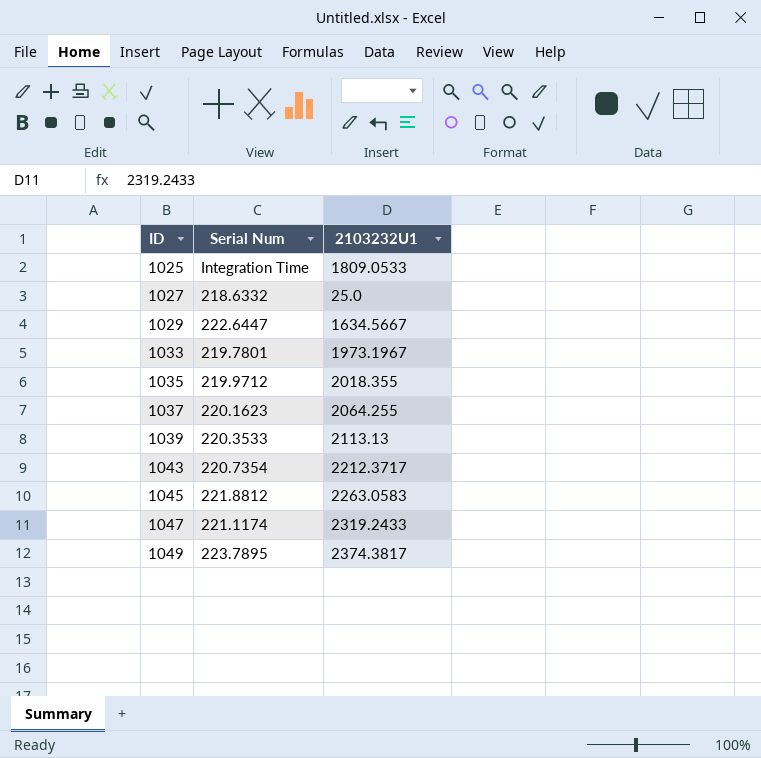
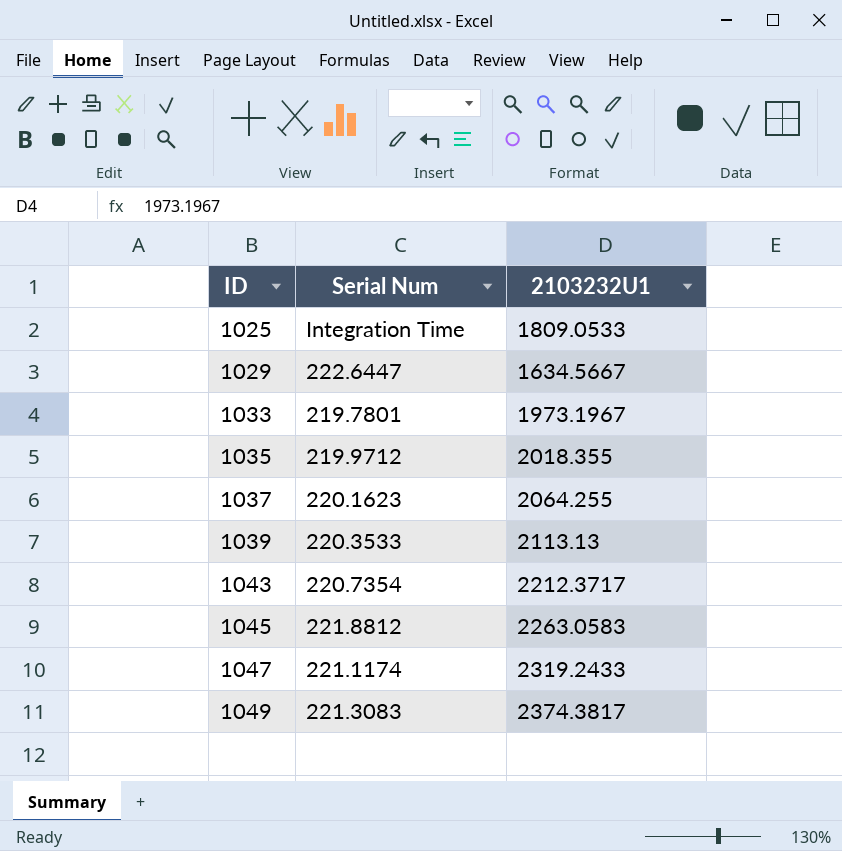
row 1027: 218.6332 | 25.0 -> none
1049 | Serial Num: 223.7895 -> 221.3083

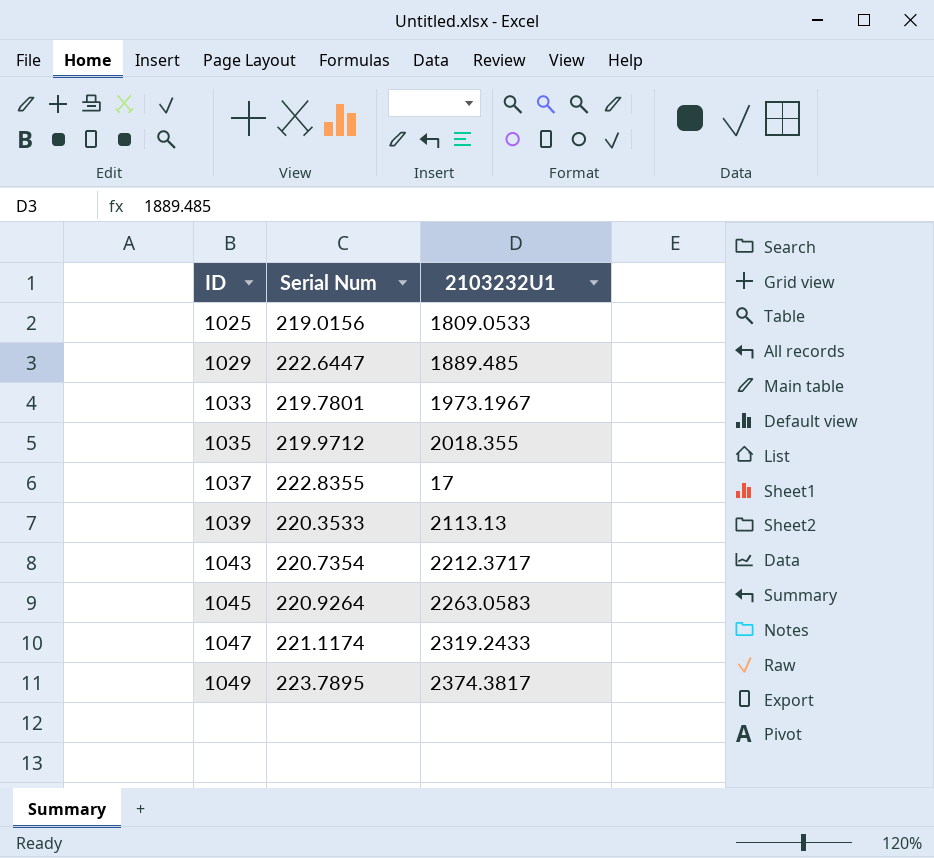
1025 | Serial Num: Integration Time -> 219.0156
1029 | 2103232U1: 1634.5667 -> 1889.485
1037 | Serial Num: 220.1623 -> 222.8355
1037 | 2103232U1: 2064.255 -> 17
1045 | Serial Num: 221.8812 -> 220.9264
1049 | Serial Num: 221.3083 -> 223.7895

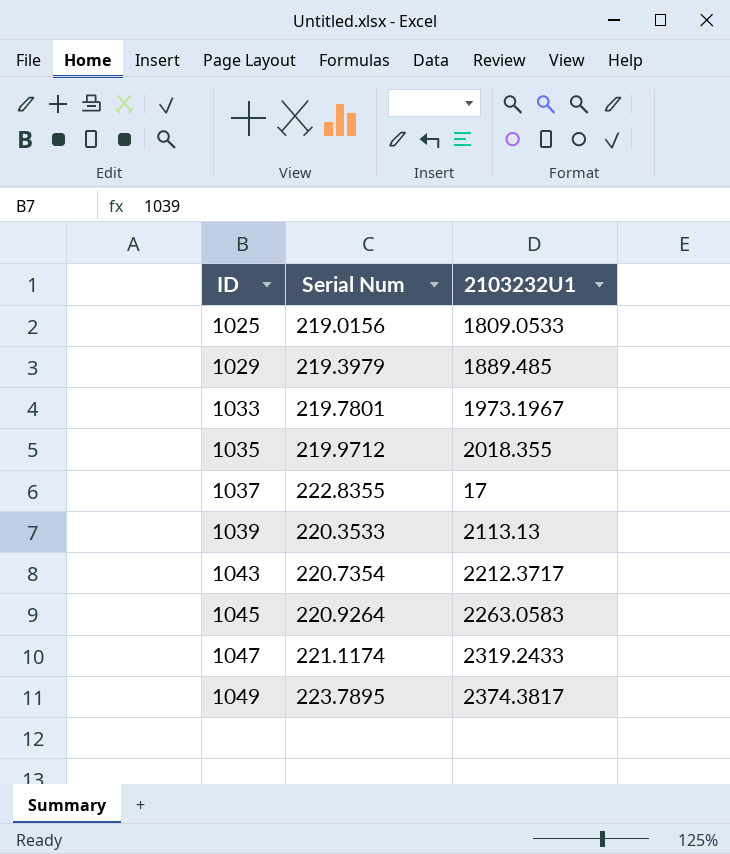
1029 | Serial Num: 222.6447 -> 219.3979

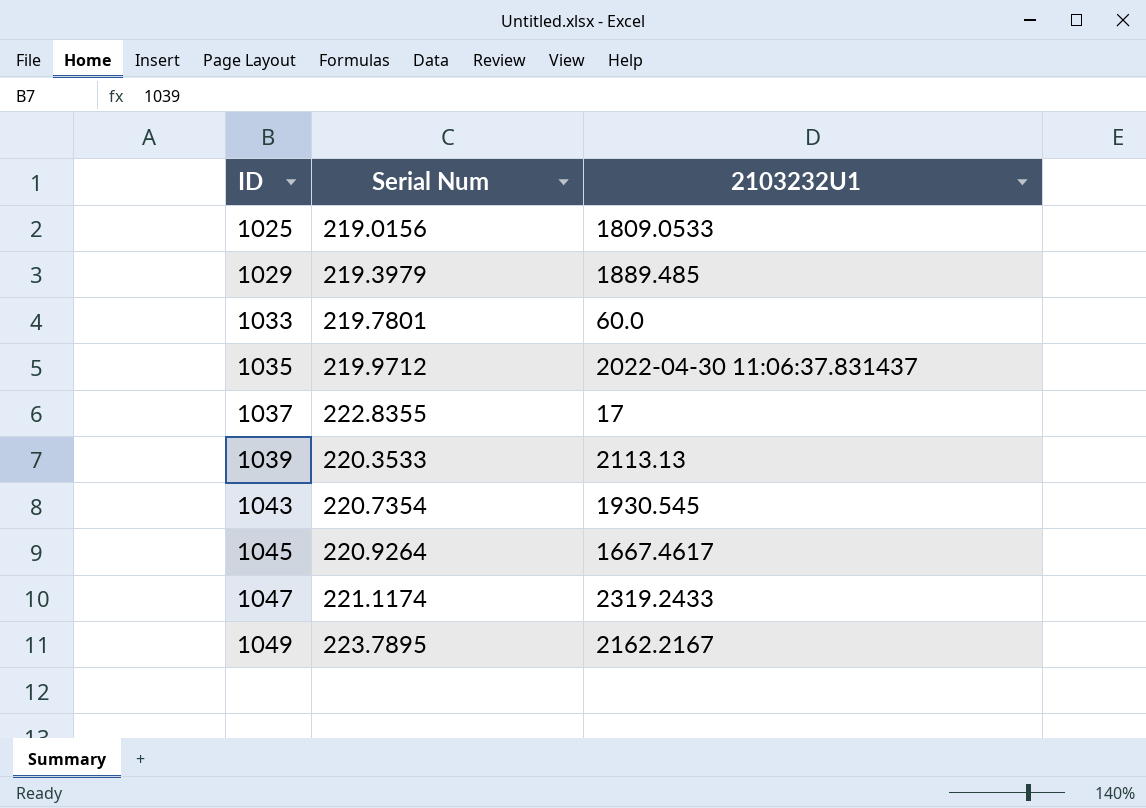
1033 | 2103232U1: 1973.1967 -> 60.0
1035 | 2103232U1: 2018.355 -> 2022-04-30 11:06:37.831437
1043 | 2103232U1: 2212.3717 -> 1930.545
1045 | 2103232U1: 2263.0583 -> 1667.4617
1049 | 2103232U1: 2374.3817 -> 2162.2167

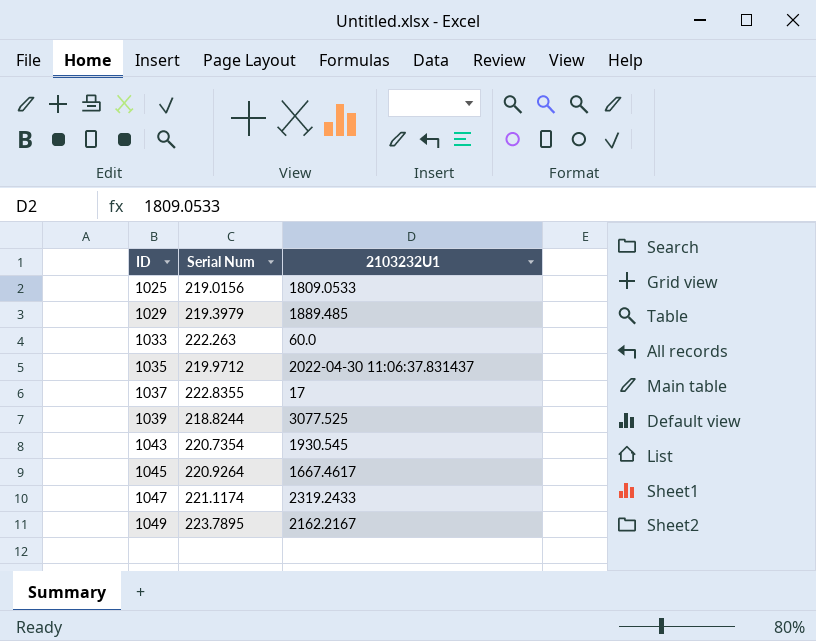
1033 | Serial Num: 219.7801 -> 222.263
1039 | Serial Num: 220.3533 -> 218.8244
1039 | 2103232U1: 2113.13 -> 3077.525

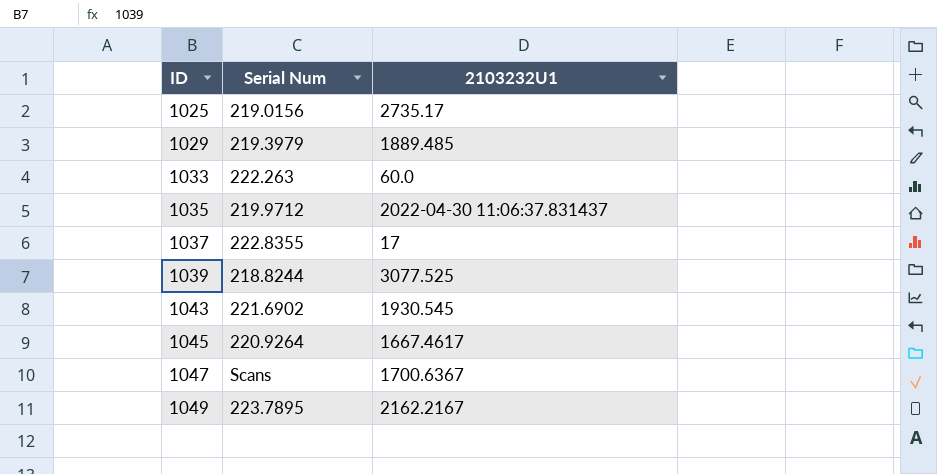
1025 | 2103232U1: 1809.0533 -> 2735.17
1043 | Serial Num: 220.7354 -> 221.6902
1047 | Serial Num: 221.1174 -> Scans
1047 | 2103232U1: 2319.2433 -> 1700.6367

